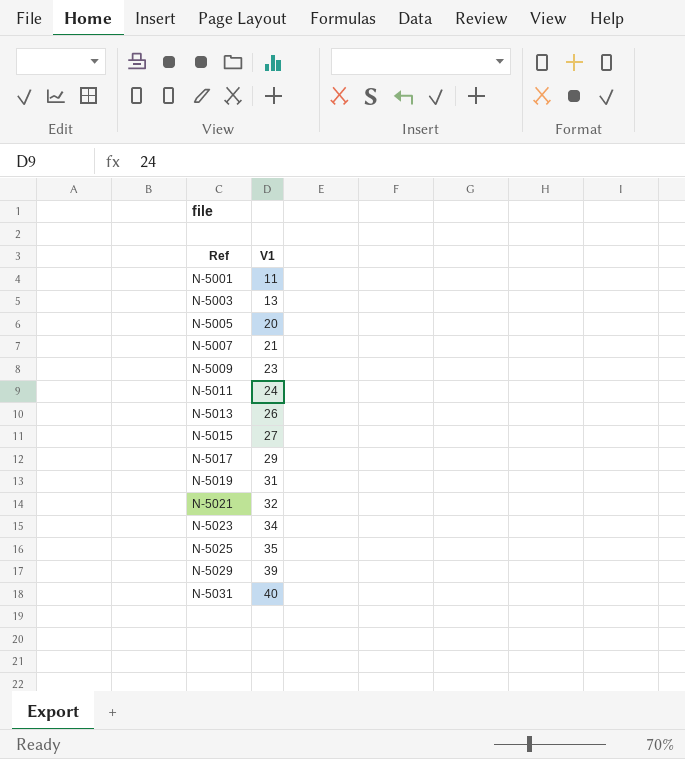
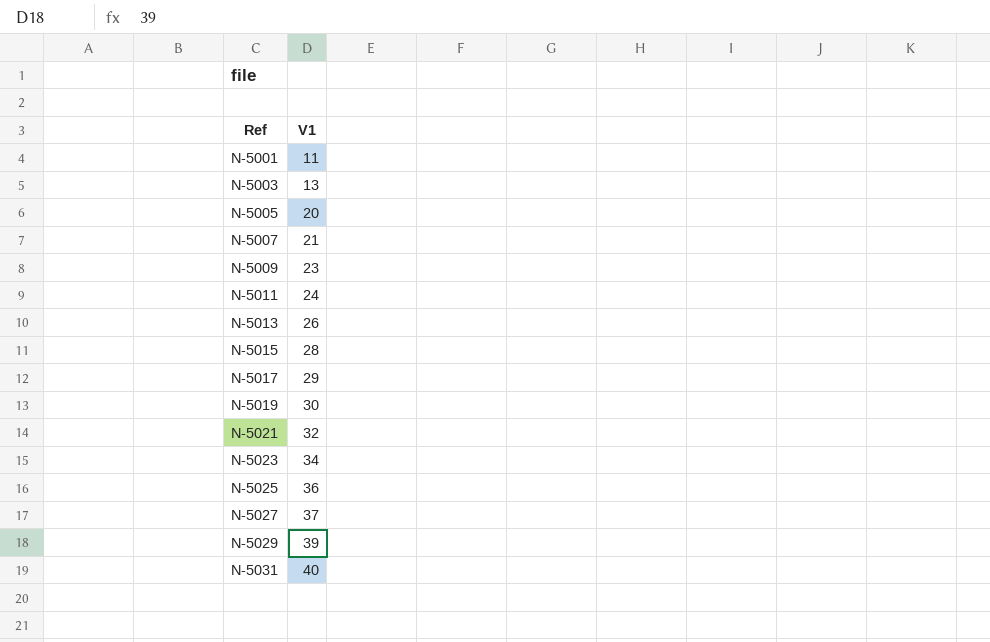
N-5015 | V1: 27 -> 28
N-5019 | V1: 31 -> 30
N-5025 | V1: 35 -> 36
row N-5027: none -> 37

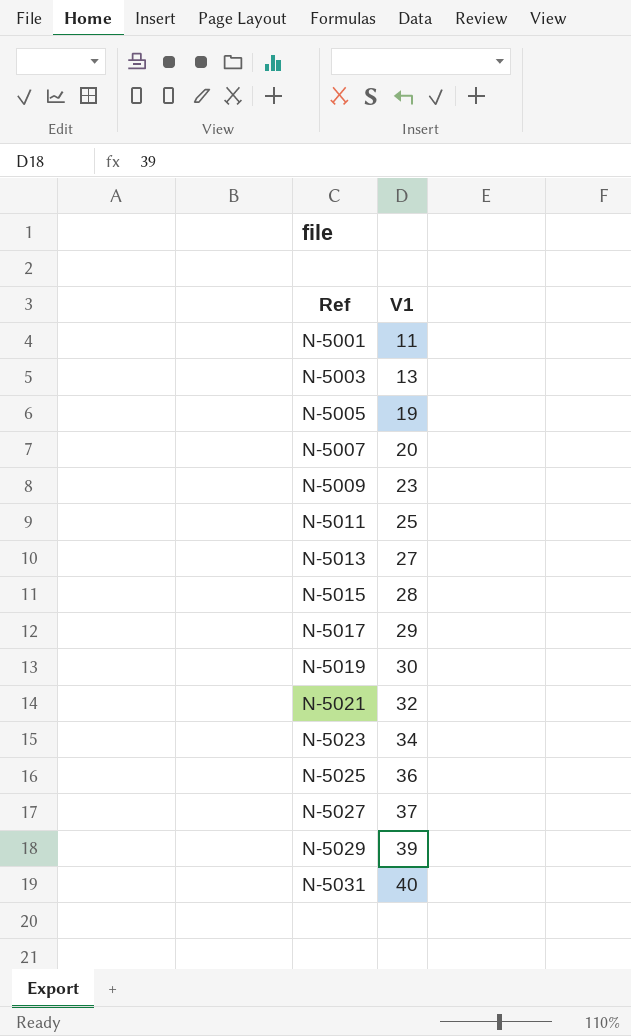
N-5005 | V1: 20 -> 19
N-5007 | V1: 21 -> 20
N-5011 | V1: 24 -> 25
N-5013 | V1: 26 -> 27

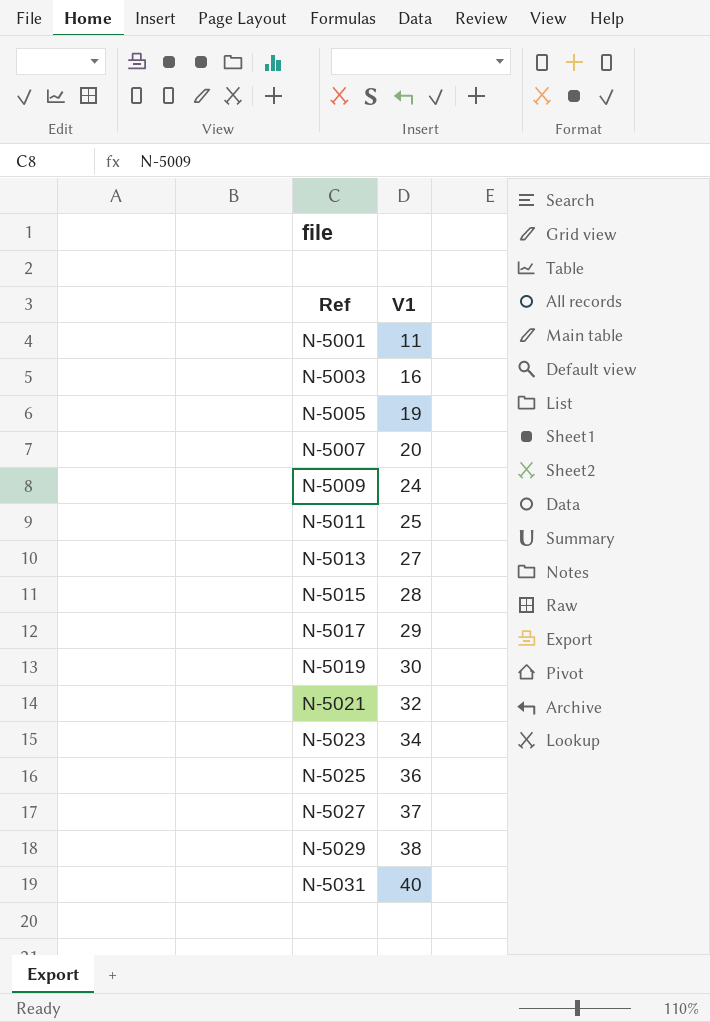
N-5003 | V1: 13 -> 16
N-5009 | V1: 23 -> 24
N-5029 | V1: 39 -> 38

